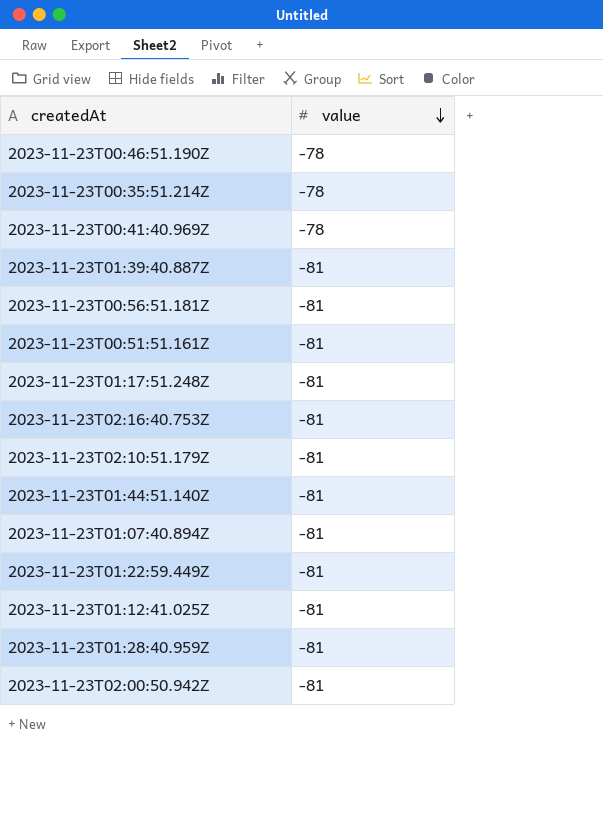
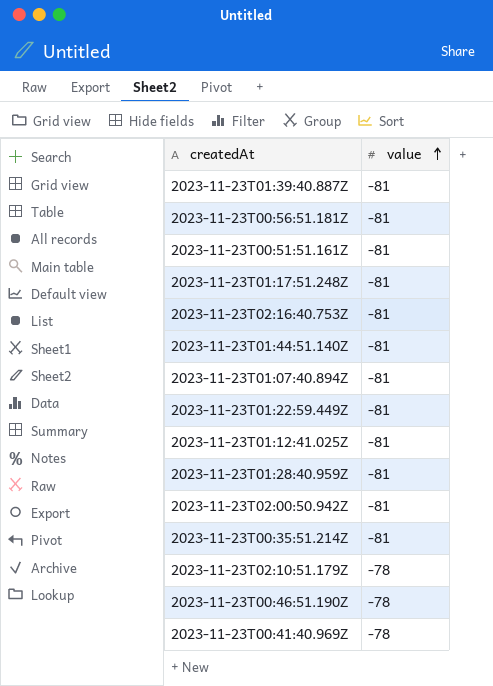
row order: value descending -> value ascending
2023-11-23T00:35:51.214Z | value: -78 -> -81
2023-11-23T02:10:51.179Z | value: -81 -> -78

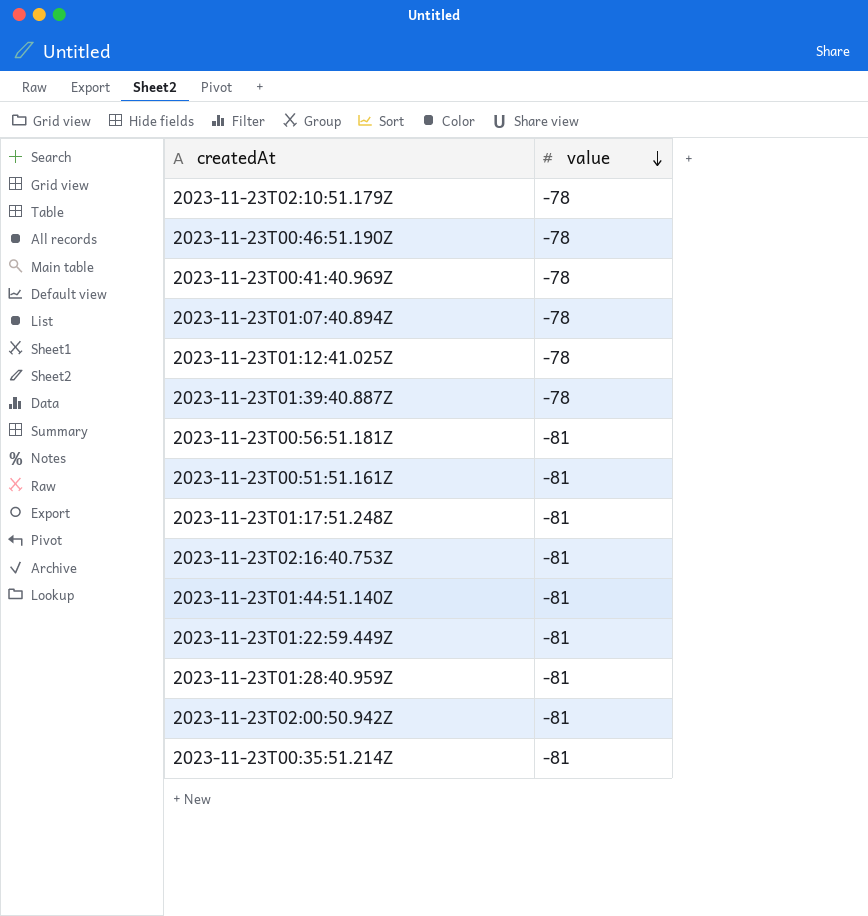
row order: value ascending -> value descending
2023-11-23T01:07:40.894Z | value: -81 -> -78
2023-11-23T01:12:41.025Z | value: -81 -> -78
2023-11-23T01:39:40.887Z | value: -81 -> -78

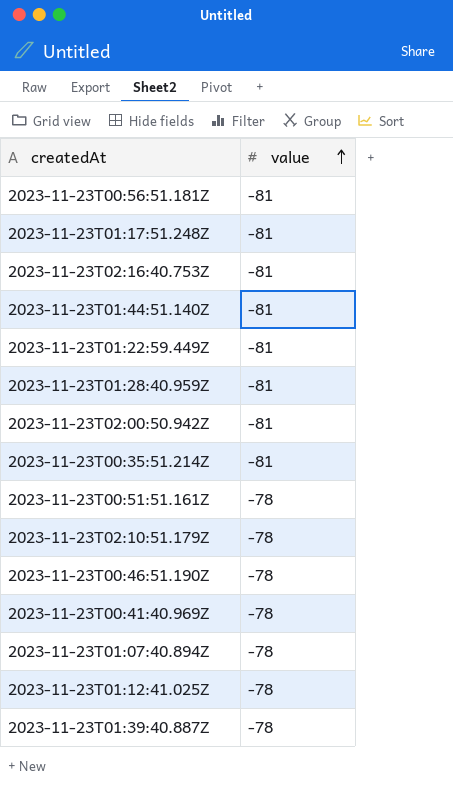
row order: value descending -> value ascending
2023-11-23T00:51:51.161Z | value: -81 -> -78

